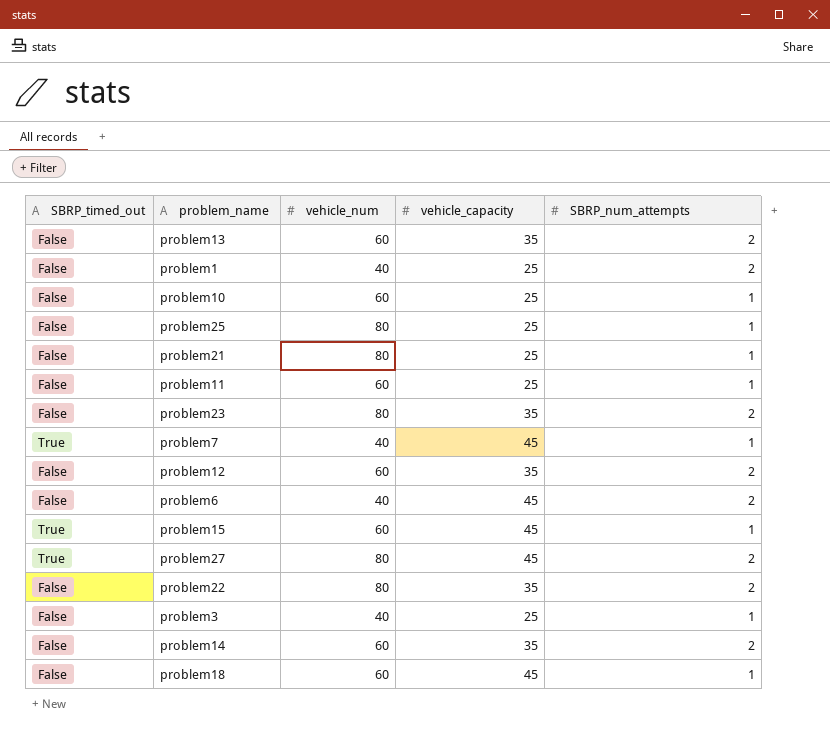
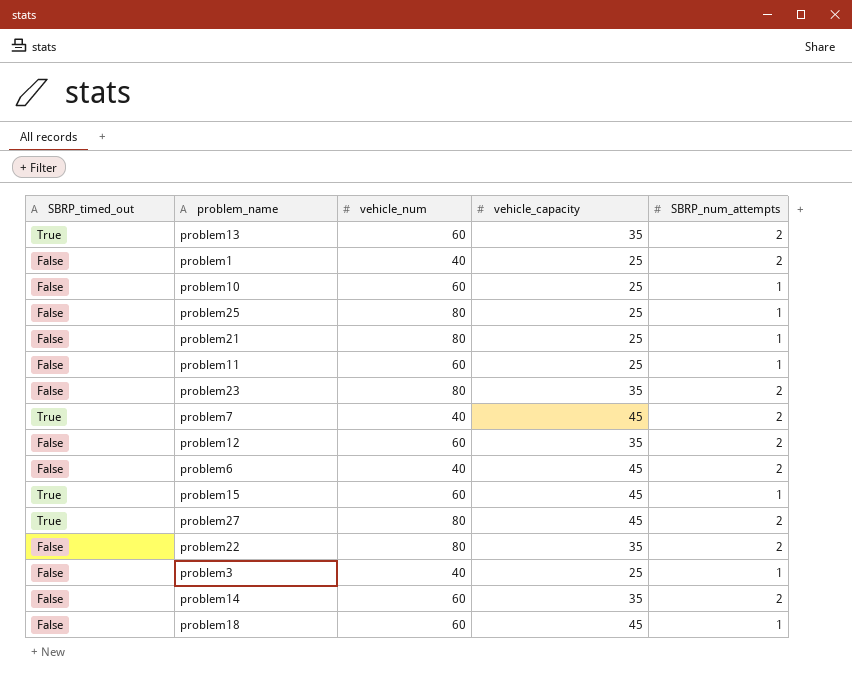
problem13 | SBRP_timed_out: False -> True
problem7 | SBRP_num_attempts: 1 -> 2

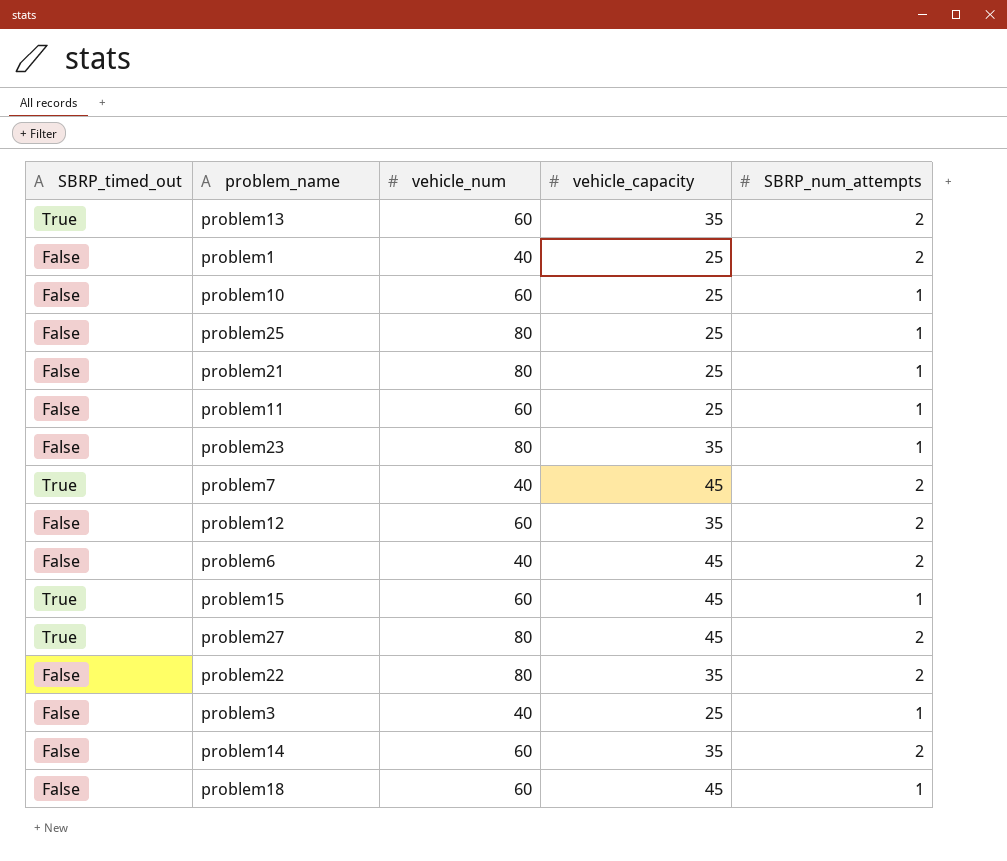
problem23 | SBRP_num_attempts: 2 -> 1

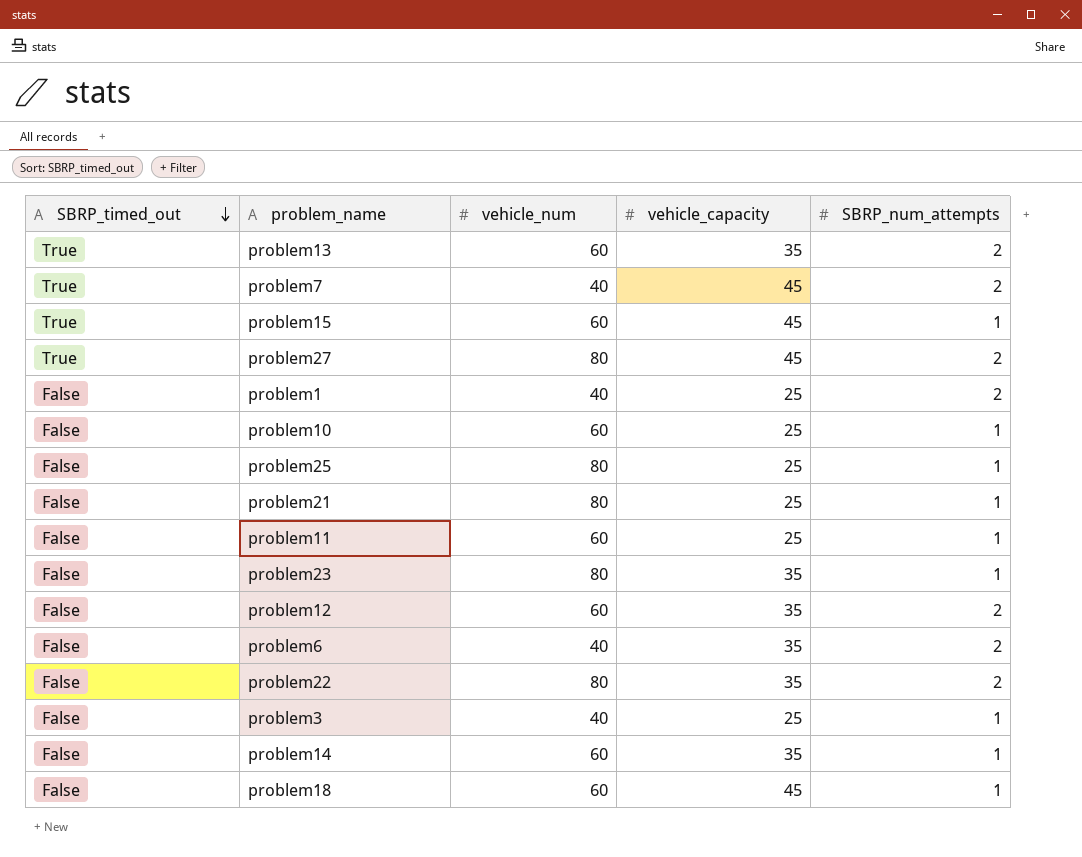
row order: none -> SBRP_timed_out descending
problem6 | vehicle_capacity: 45 -> 35
problem14 | SBRP_num_attempts: 2 -> 1

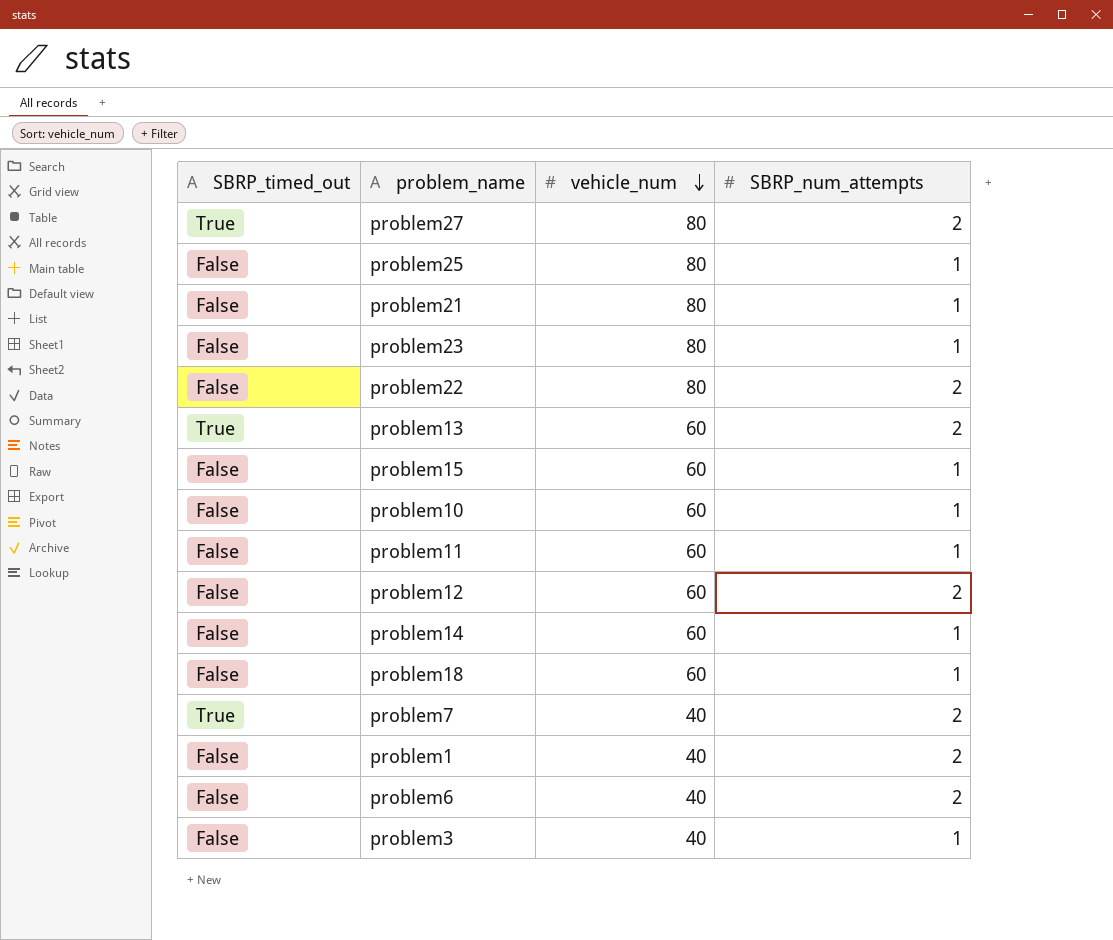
row order: SBRP_timed_out descending -> vehicle_num descending
column vehicle_capacity | position: 4 -> none
problem15 | SBRP_timed_out: True -> False

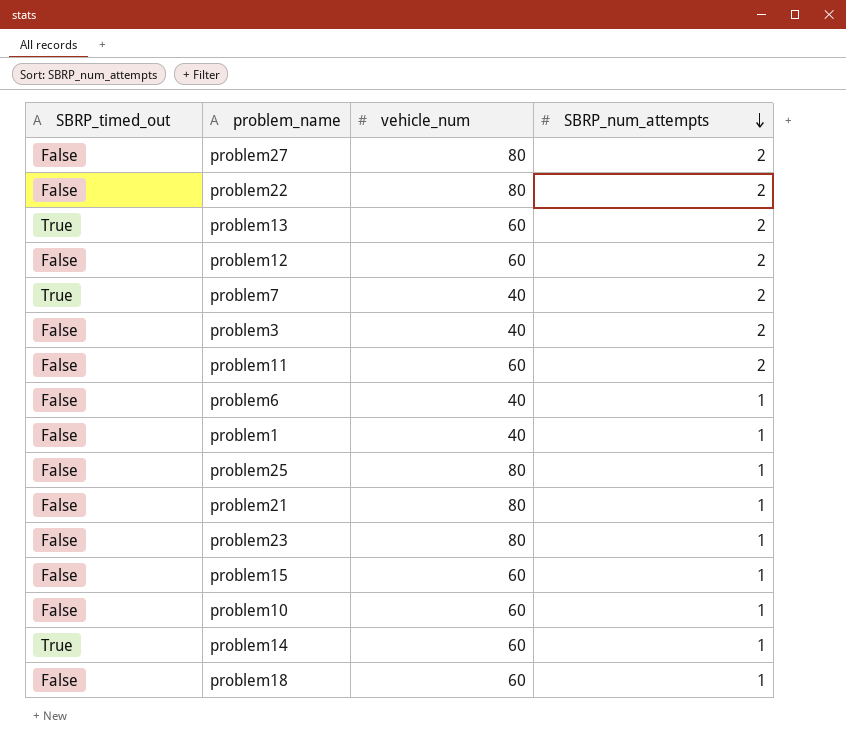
row order: vehicle_num descending -> SBRP_num_attempts descending
problem27 | SBRP_timed_out: True -> False
problem3 | SBRP_num_attempts: 1 -> 2
problem11 | SBRP_num_attempts: 1 -> 2
problem6 | SBRP_num_attempts: 2 -> 1
problem1 | SBRP_num_attempts: 2 -> 1
problem14 | SBRP_timed_out: False -> True

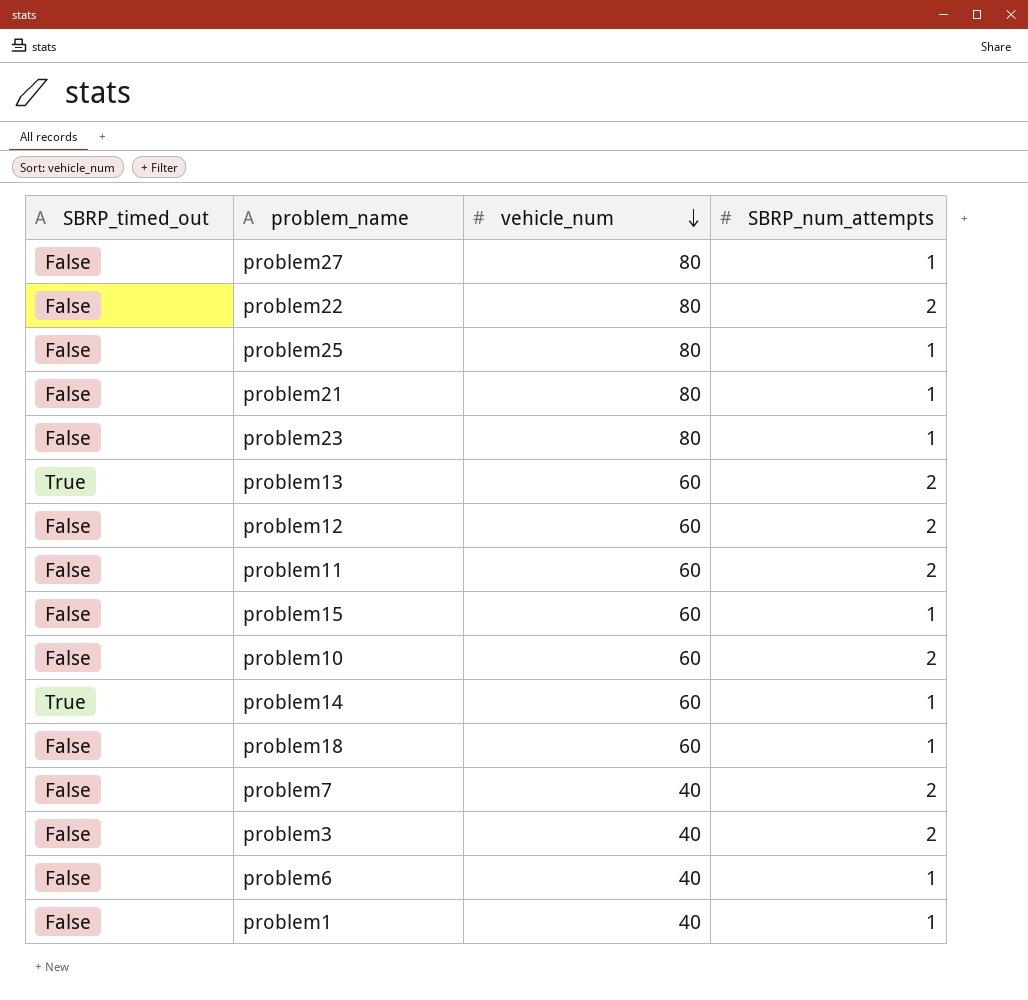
row order: SBRP_num_attempts descending -> vehicle_num descending
problem27 | SBRP_num_attempts: 2 -> 1
problem10 | SBRP_num_attempts: 1 -> 2
problem7 | SBRP_timed_out: True -> False

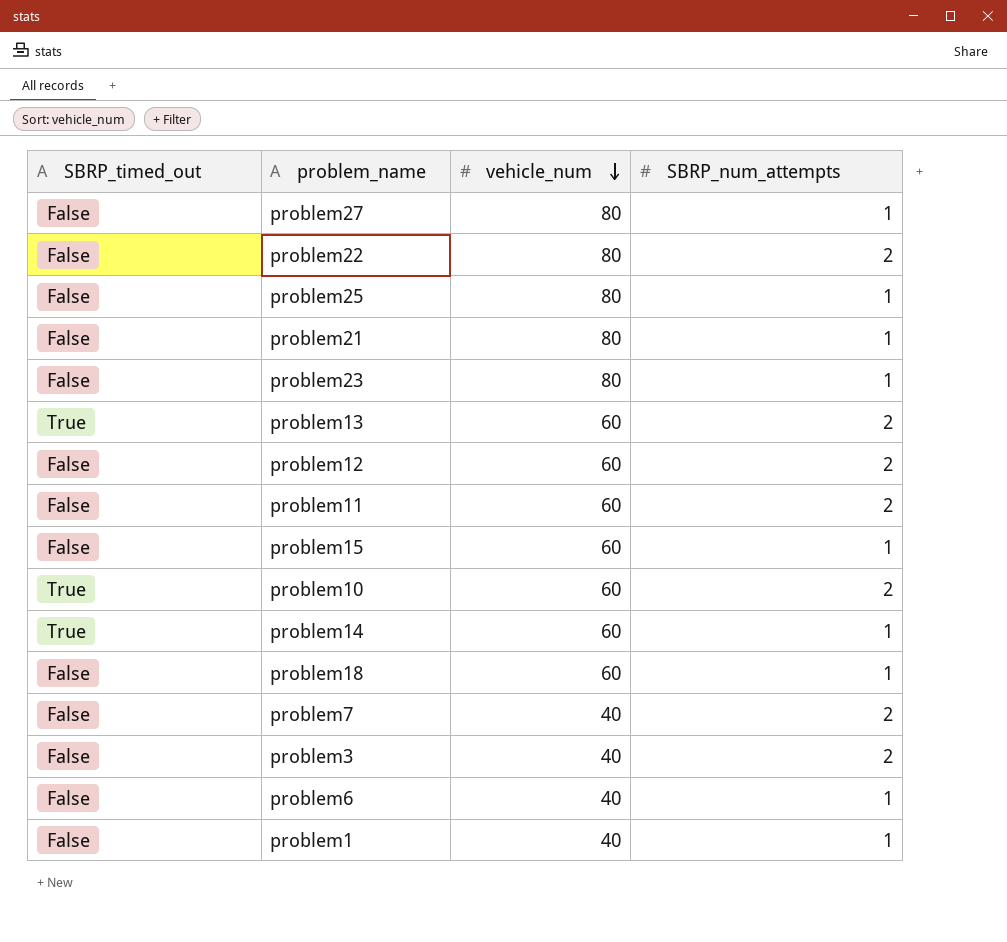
problem10 | SBRP_timed_out: False -> True

